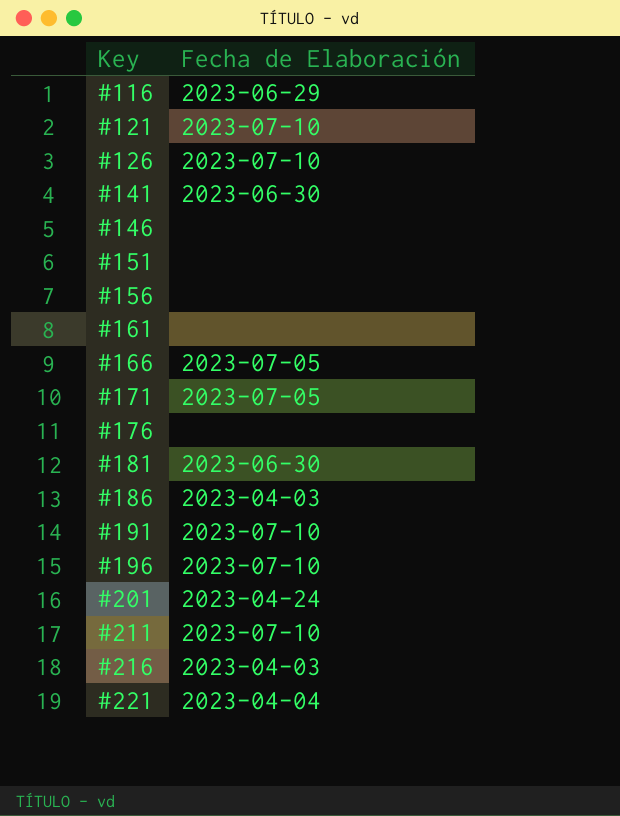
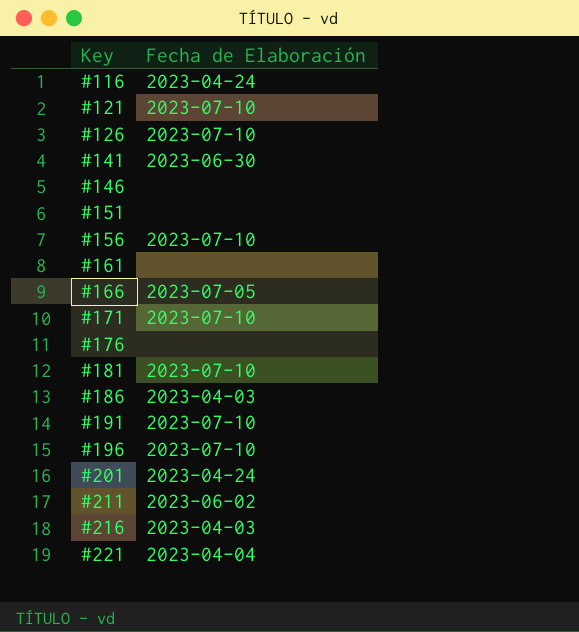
#116 | Fecha de Elaboración: 2023-06-29 -> 2023-04-24
#156 | Fecha de Elaboración: none -> 2023-07-10
#171 | Fecha de Elaboración: 2023-07-05 -> 2023-07-10
#181 | Fecha de Elaboración: 2023-06-30 -> 2023-07-10
#211 | Fecha de Elaboración: 2023-07-10 -> 2023-06-02

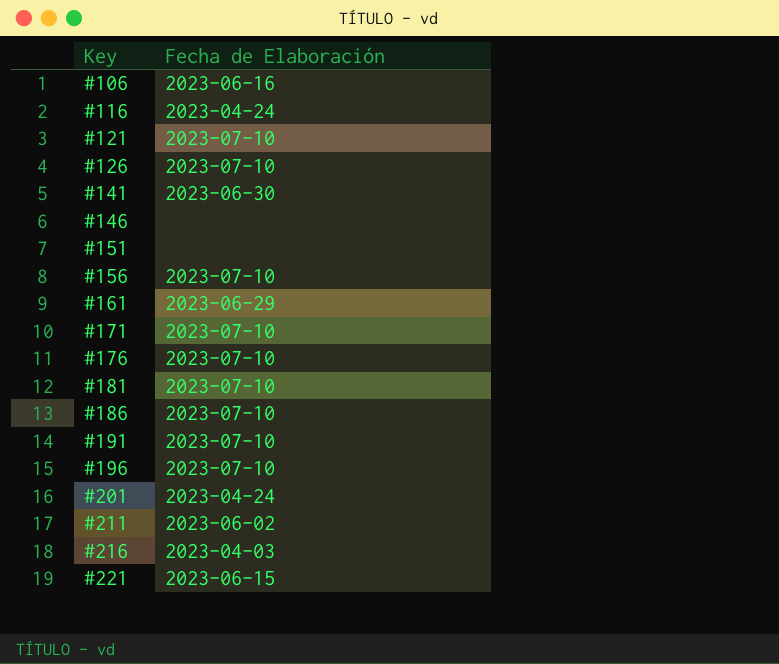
row #166: 2023-07-05 -> none
row #106: none -> 2023-06-16
#161 | Fecha de Elaboración: none -> 2023-06-29
#176 | Fecha de Elaboración: none -> 2023-07-10
#186 | Fecha de Elaboración: 2023-04-03 -> 2023-07-10
#221 | Fecha de Elaboración: 2023-04-04 -> 2023-06-15

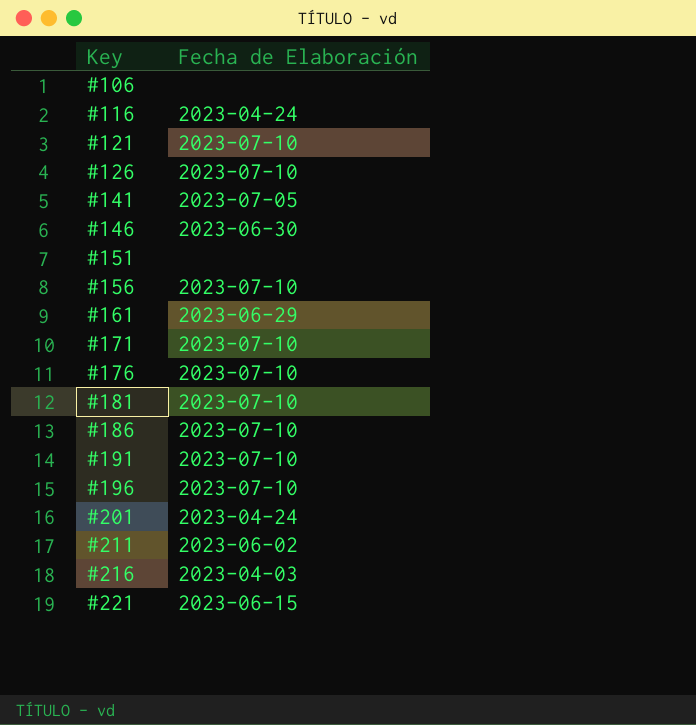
#106 | Fecha de Elaboración: 2023-06-16 -> none
#141 | Fecha de Elaboración: 2023-06-30 -> 2023-07-05
#146 | Fecha de Elaboración: none -> 2023-06-30

